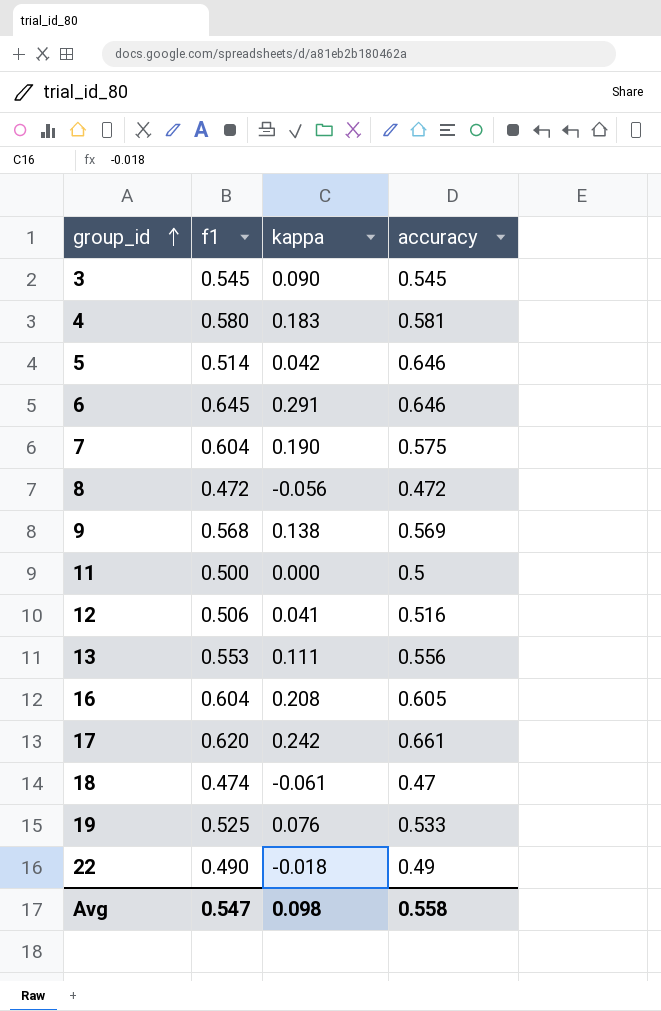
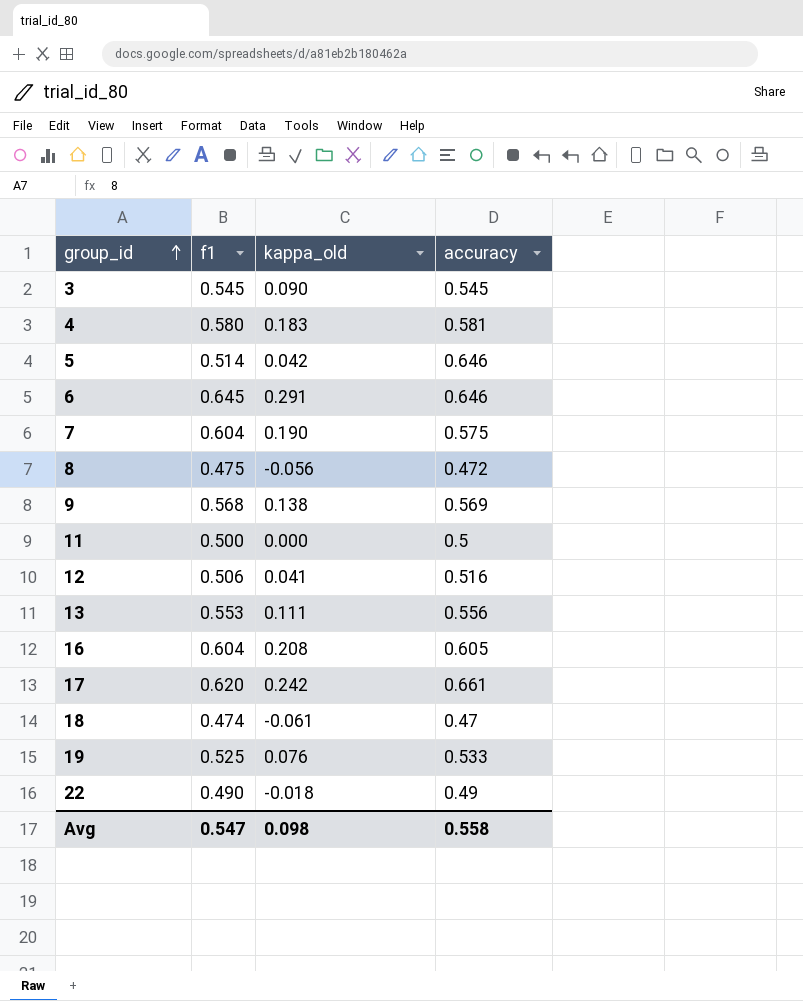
column name: kappa -> kappa_old
8 | f1: 0.472 -> 0.475

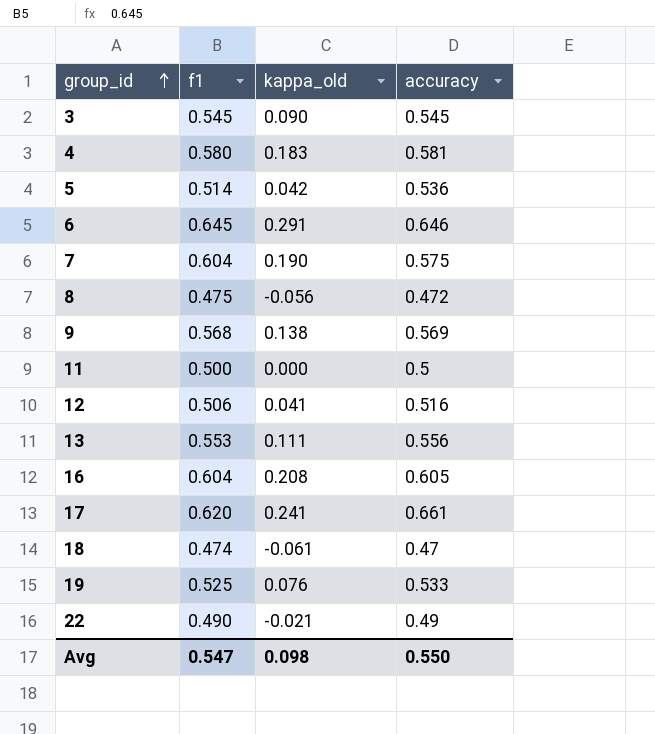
5 | accuracy: 0.646 -> 0.536
17 | kappa_old: 0.242 -> 0.241
22 | kappa_old: -0.018 -> -0.021
Avg | accuracy: 0.558 -> 0.550

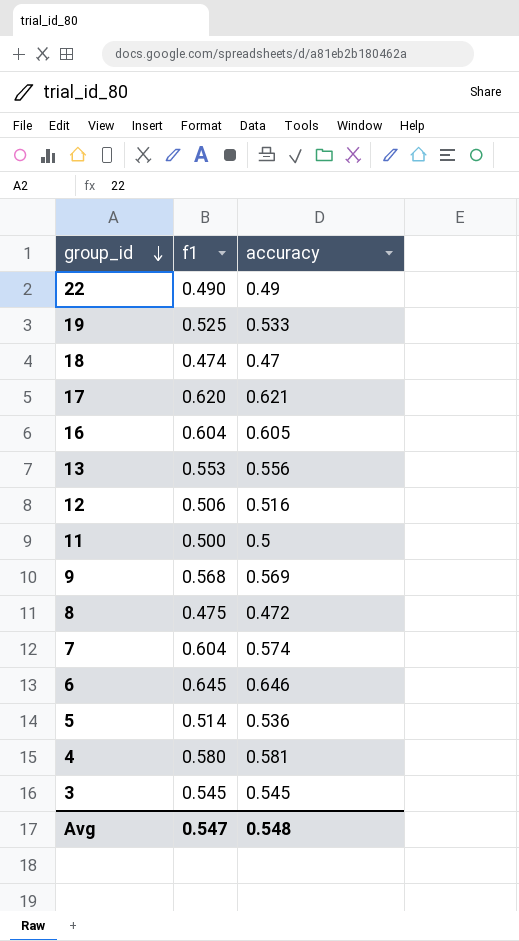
row order: group_id ascending -> group_id descending
column kappa_old | position: 3 -> none
17 | accuracy: 0.661 -> 0.621
7 | accuracy: 0.575 -> 0.574
Avg | accuracy: 0.550 -> 0.548

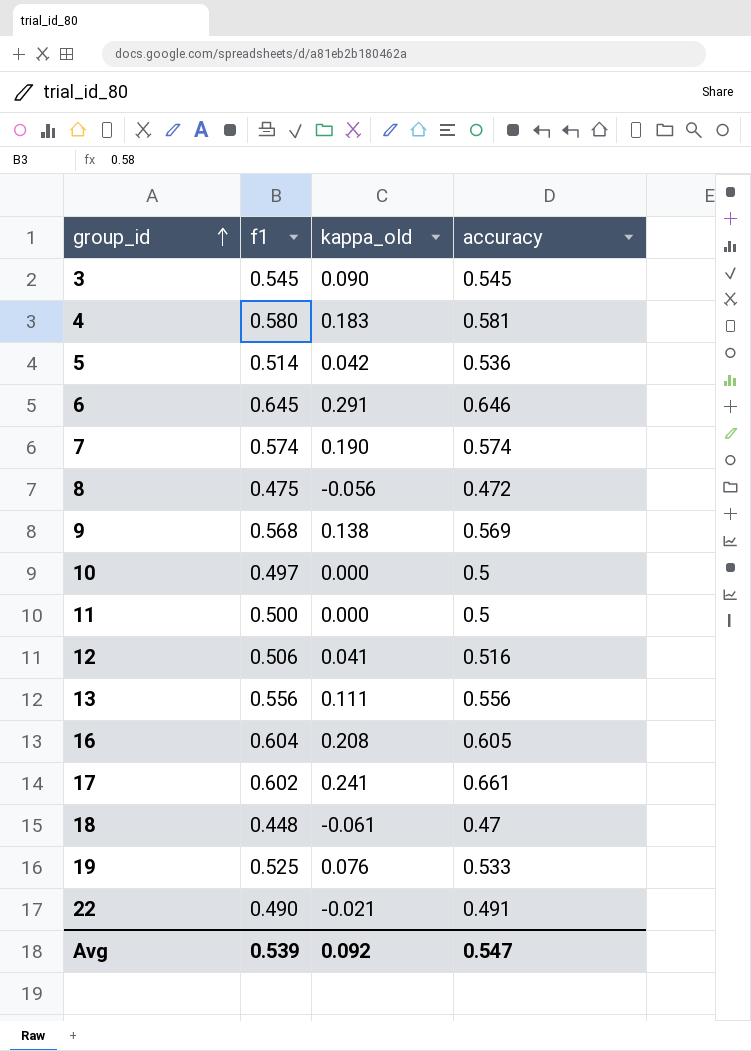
row order: group_id descending -> group_id ascending
column kappa_old | position: none -> 3
7 | f1: 0.604 -> 0.574
row 10: none -> 0.497 | 0.000 | 0.5
13 | f1: 0.553 -> 0.556
17 | f1: 0.620 -> 0.602
17 | accuracy: 0.621 -> 0.661
18 | f1: 0.474 -> 0.448
22 | accuracy: 0.49 -> 0.491
Avg | f1: 0.547 -> 0.539
Avg | accuracy: 0.548 -> 0.547

